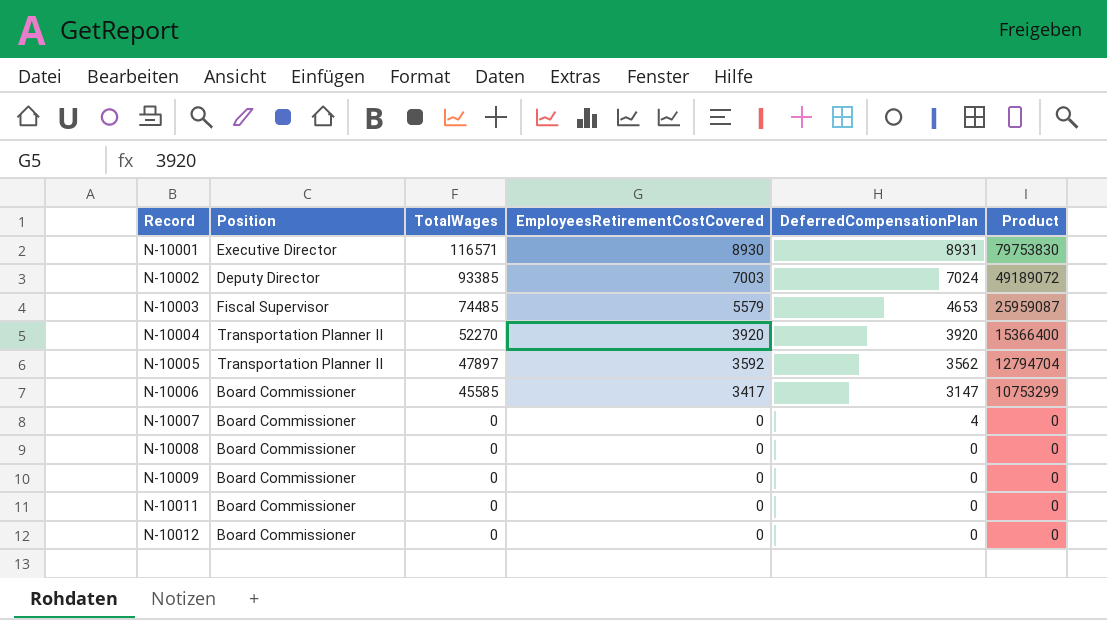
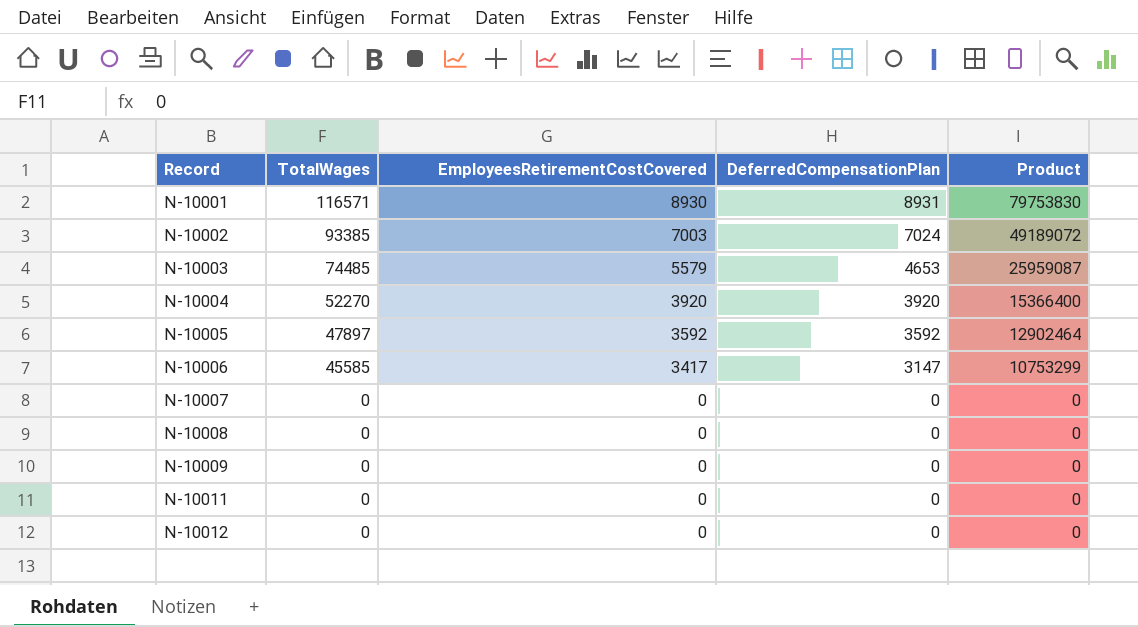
column Position | position: 2 -> none
N-10005 | DeferredCompensationPlan: 3562 -> 3592
N-10005 | Product: 12794704 -> 12902464
N-10007 | DeferredCompensationPlan: 4 -> 0

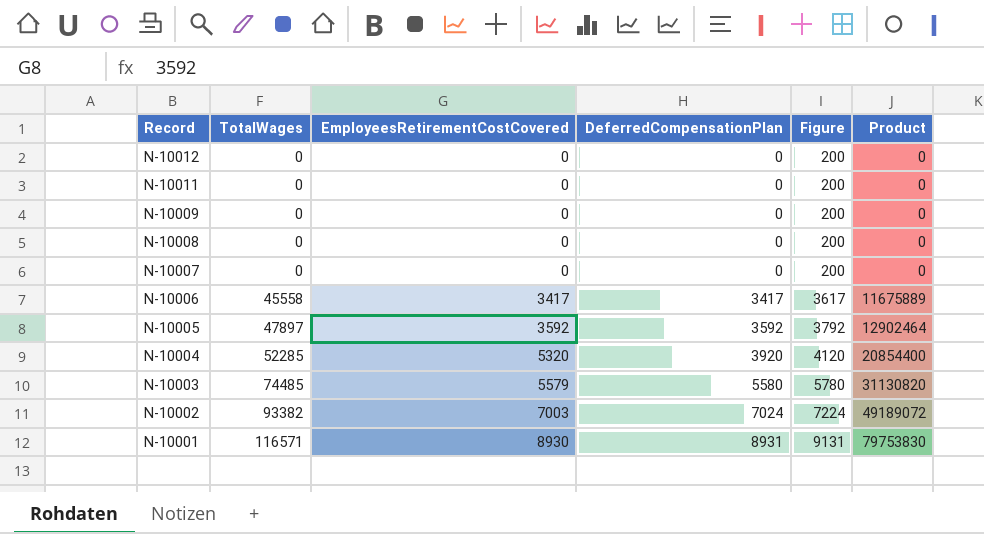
row order: Record ascending -> Record descending
column Figure | formula: none -> [DeferredCompensationPlan] + 200
N-10006 | TotalWages: 45585 -> 45558
N-10006 | DeferredCompensationPlan: 3147 -> 3417
N-10006 | Product: 10753299 -> 11675889
N-10004 | TotalWages: 52270 -> 52285
N-10004 | EmployeesRetirementCostCovered: 3920 -> 5320
N-10004 | Product: 15366400 -> 20854400
N-10003 | DeferredCompensationPlan: 4653 -> 5580
N-10003 | Product: 25959087 -> 31130820
N-10002 | TotalWages: 93385 -> 93382

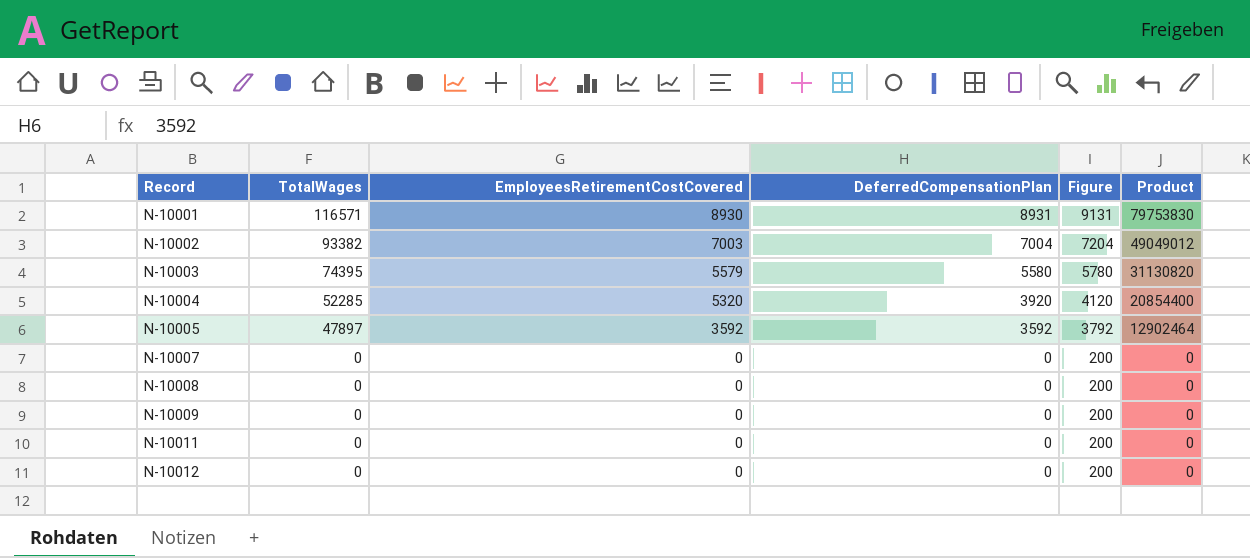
row order: Record descending -> Record ascending
row N-10006: 45558 | 3417 | 3417 | 3617 | 11675889 -> none
N-10002 | DeferredCompensationPlan: 7024 -> 7004
N-10002 | Figure: 7224 -> 7204
N-10002 | Product: 49189072 -> 49049012
N-10003 | TotalWages: 74485 -> 74395

